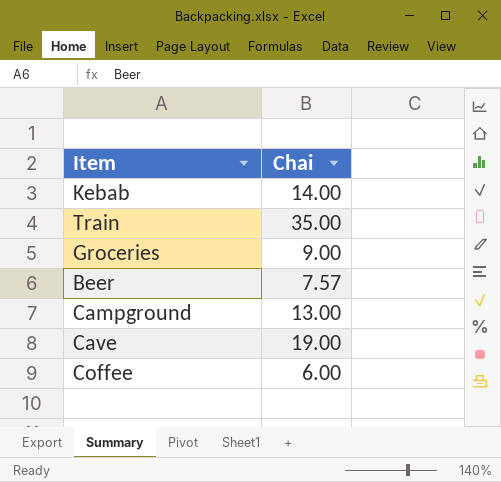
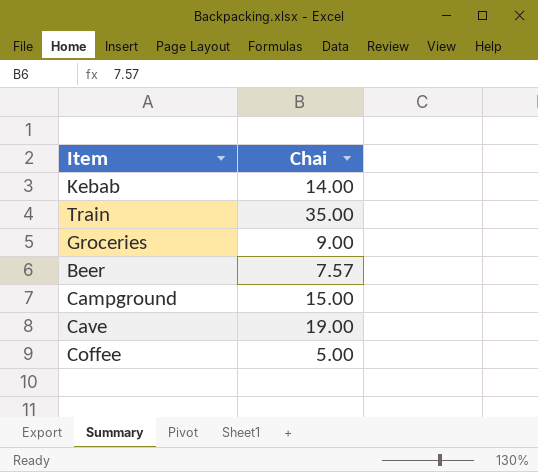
Campground | Chai: 13.00 -> 15.00
Coffee | Chai: 6.00 -> 5.00

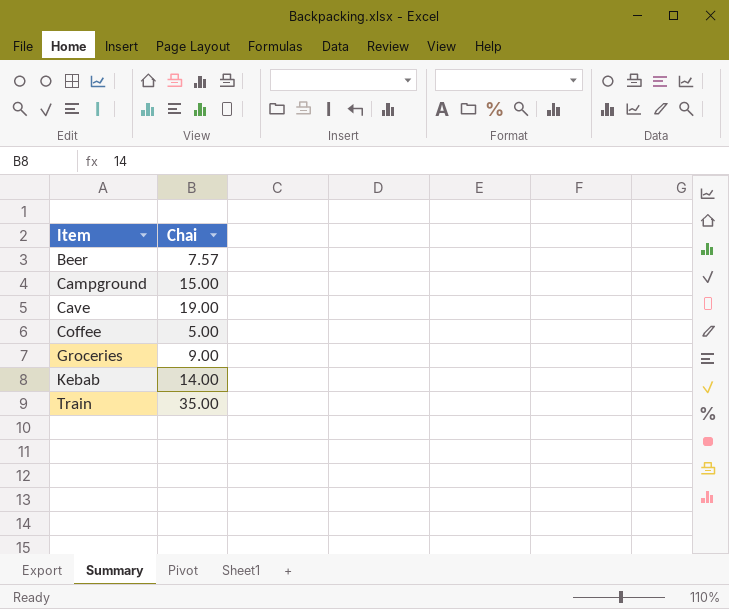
row order: none -> Item ascending

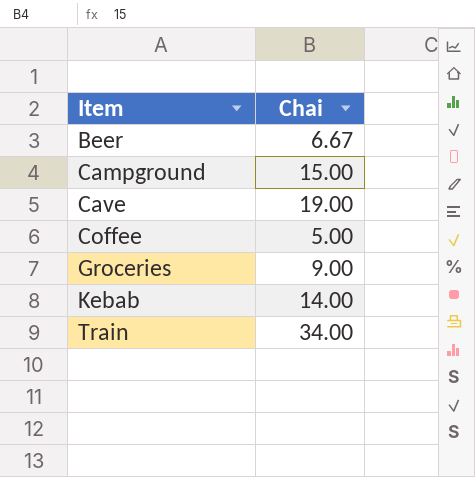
Beer | Chai: 7.57 -> 6.67
Train | Chai: 35.00 -> 34.00

